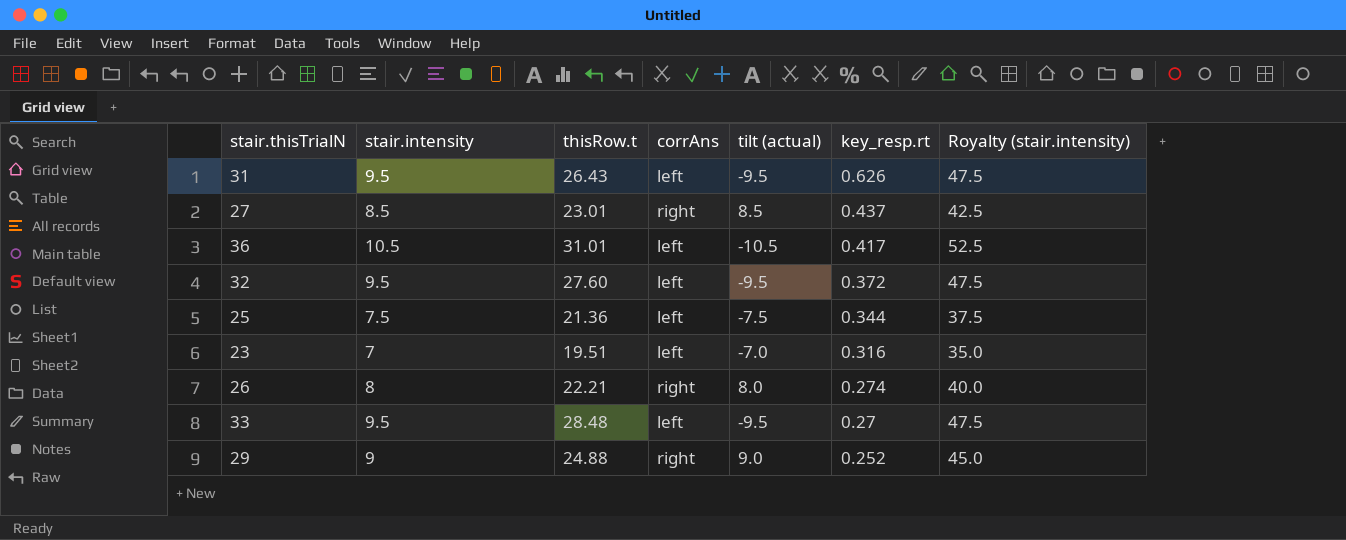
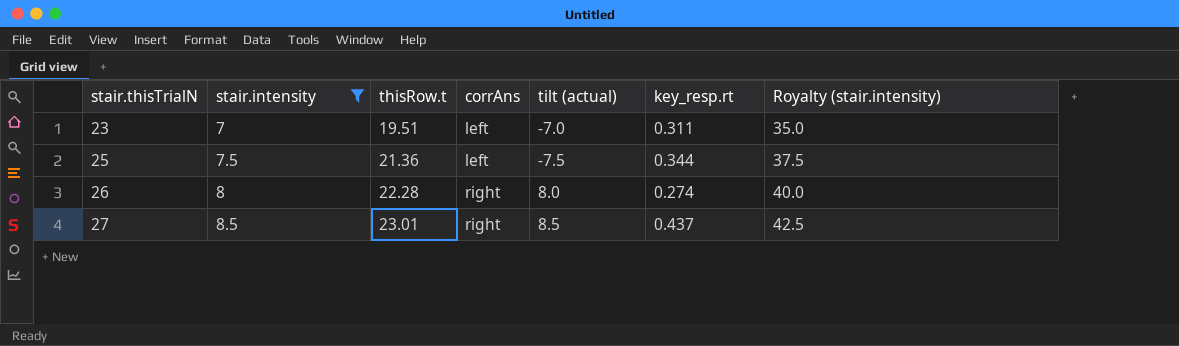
filter: none -> stair.intensity <= 8.5
row order: key_resp.rt descending -> stair.thisTrialN ascending
23 | key_resp.rt: 0.316 -> 0.311
26 | thisRow.t: 22.21 -> 22.28

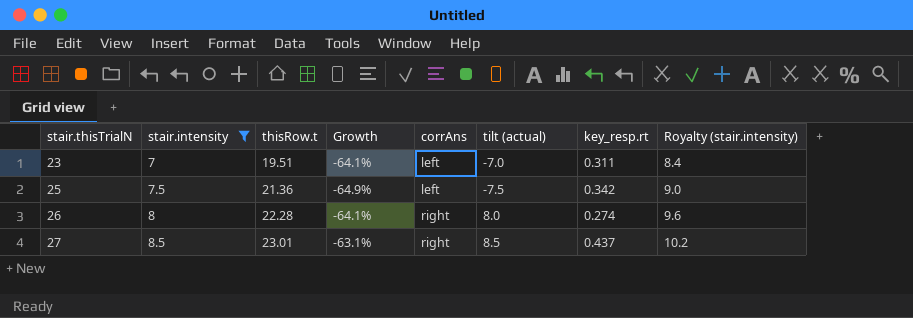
column Growth | formula: none -> ([stair.intensity] - [thisRow.t]) / [thisRow.t]
column Royalty (stair.intensity) | formula: [stair.intensity] * 5 -> [stair.intensity] * 1.2
25 | key_resp.rt: 0.344 -> 0.342

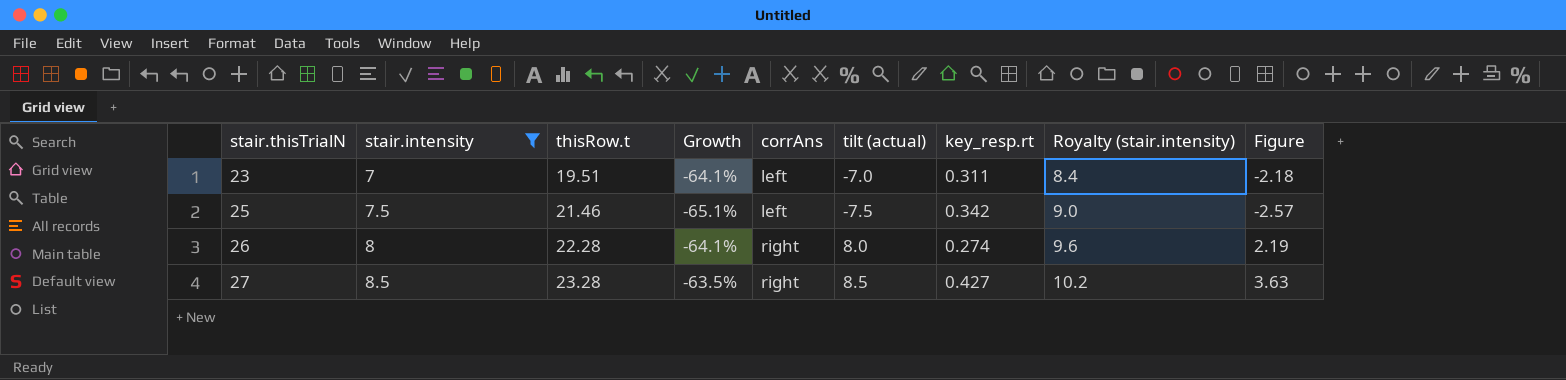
column Figure | formula: none -> [tilt (actual)] * [key_resp.rt]
25 | thisRow.t: 21.36 -> 21.46
25 | Growth: -64.9% -> -65.1%
27 | thisRow.t: 23.01 -> 23.28
27 | Growth: -63.1% -> -63.5%
27 | key_resp.rt: 0.437 -> 0.427

